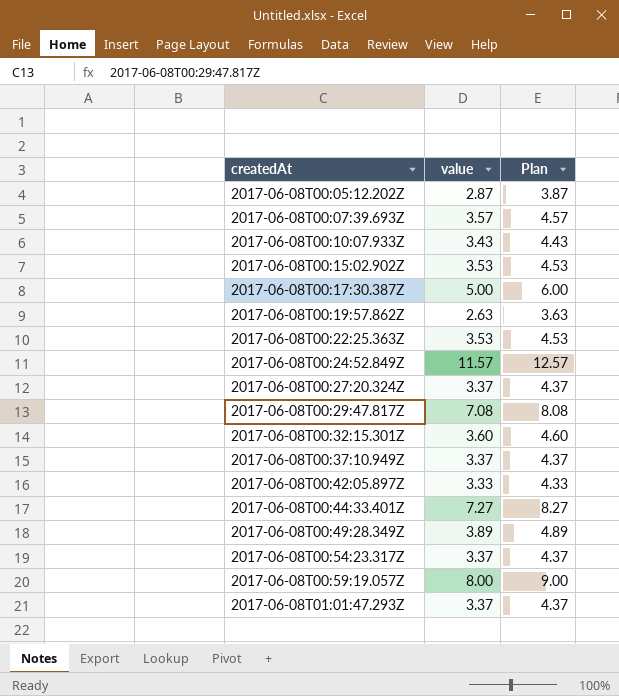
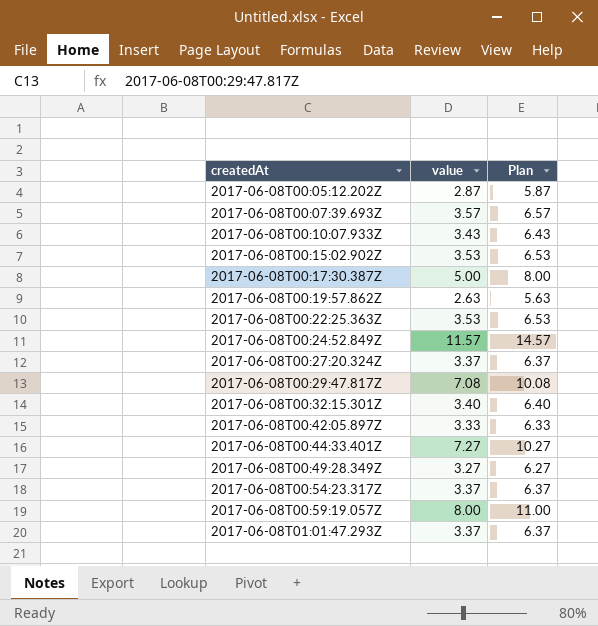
column Plan | formula: [value] + 1 -> [value] + 3
row 2017-06-08T00:37:10.949Z: 3.37 | 4.37 -> none
2017-06-08T00:32:15.301Z | value: 3.60 -> 3.40
2017-06-08T00:49:28.349Z | value: 3.89 -> 3.27

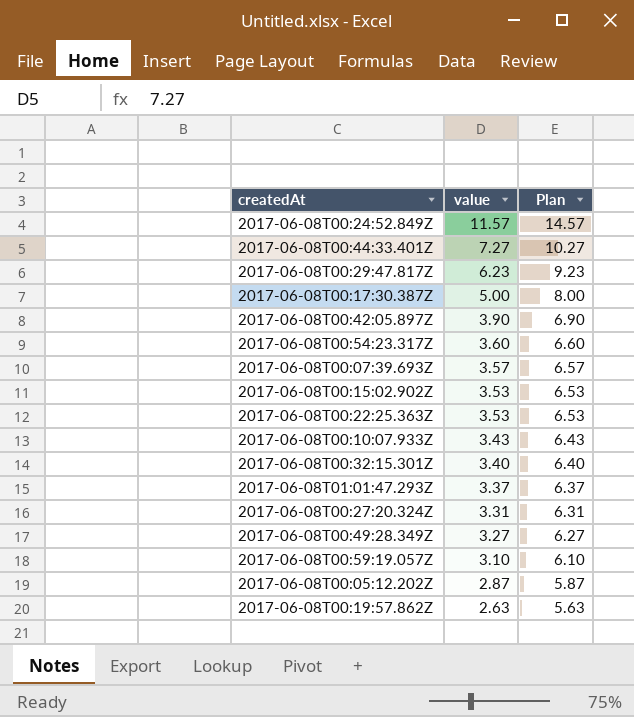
row order: createdAt ascending -> value descending
2017-06-08T00:29:47.817Z | value: 7.08 -> 6.23
2017-06-08T00:29:47.817Z | Plan: 10.08 -> 9.23
2017-06-08T00:42:05.897Z | value: 3.33 -> 3.90
2017-06-08T00:42:05.897Z | Plan: 6.33 -> 6.90
2017-06-08T00:54:23.317Z | value: 3.37 -> 3.60
2017-06-08T00:54:23.317Z | Plan: 6.37 -> 6.60
2017-06-08T00:27:20.324Z | value: 3.37 -> 3.31
2017-06-08T00:27:20.324Z | Plan: 6.37 -> 6.31
2017-06-08T00:59:19.057Z | value: 8.00 -> 3.10
2017-06-08T00:59:19.057Z | Plan: 11.00 -> 6.10

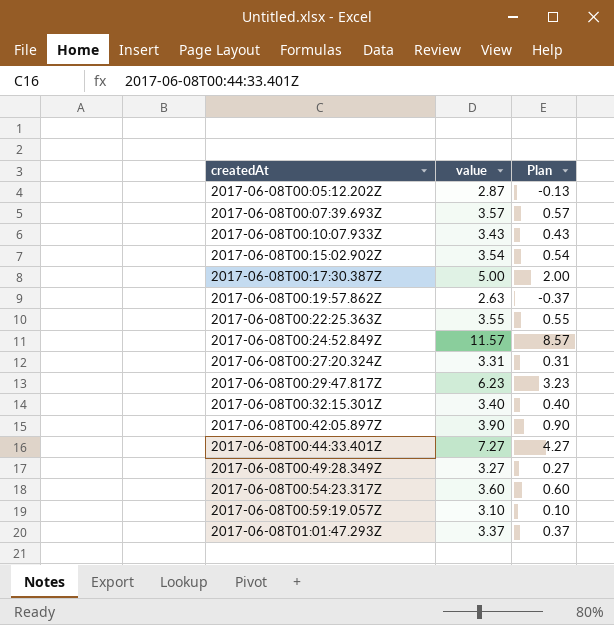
row order: value descending -> createdAt ascending
column Plan | formula: [value] + 3 -> [value] - 3
2017-06-08T00:15:02.902Z | value: 3.53 -> 3.54
2017-06-08T00:22:25.363Z | value: 3.53 -> 3.55

